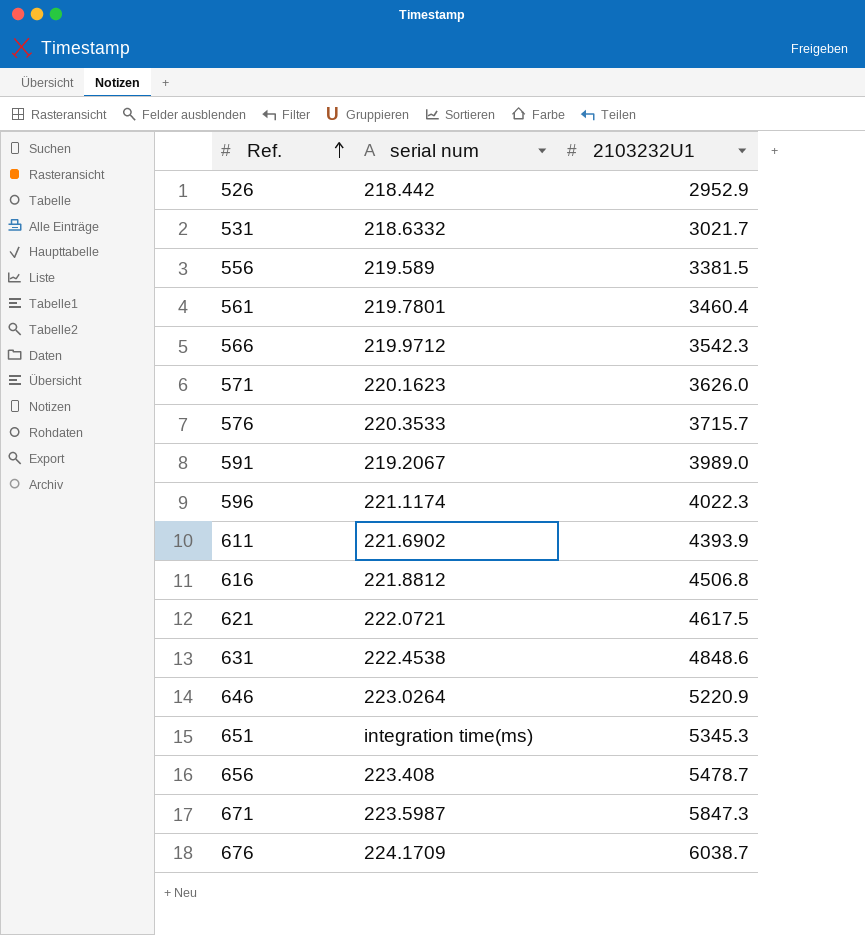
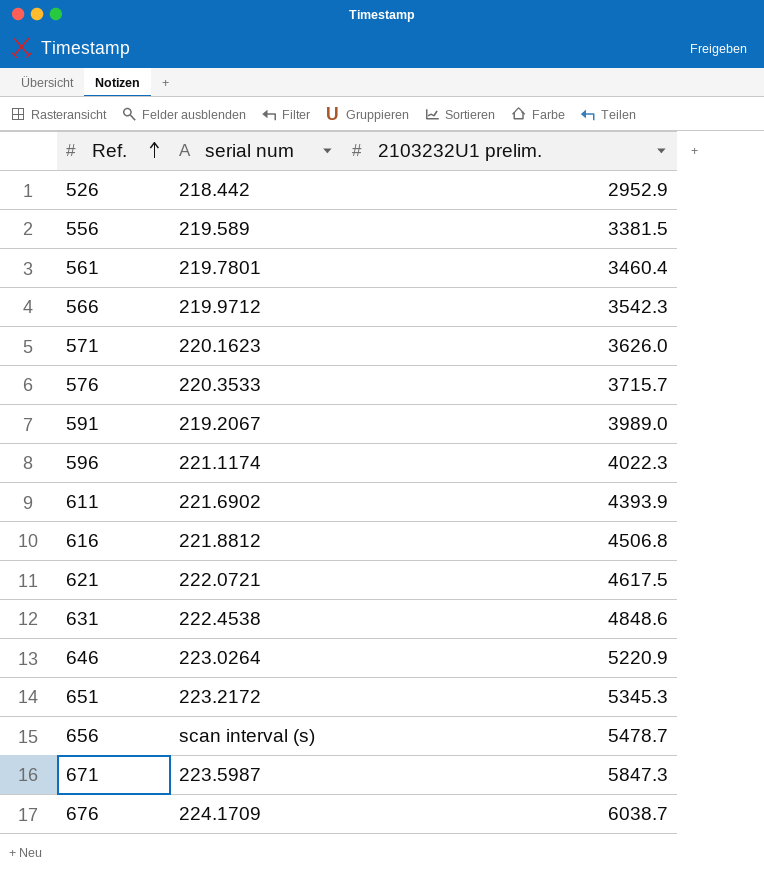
column name: 2103232U1 -> 2103232U1 prelim.
row 531: 218.6332 | 3021.7 -> none
651 | serial num: integration time(ms) -> 223.2172
656 | serial num: 223.408 -> scan interval (s)

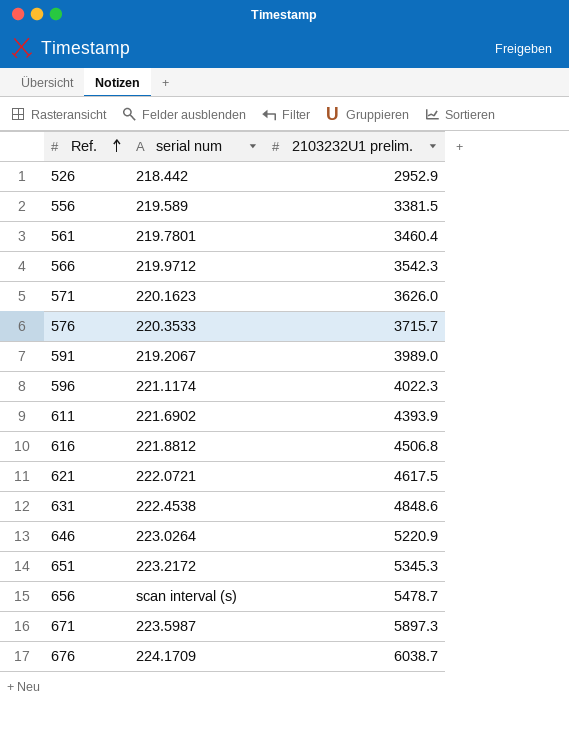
671 | 2103232U1 prelim.: 5847.3 -> 5897.3

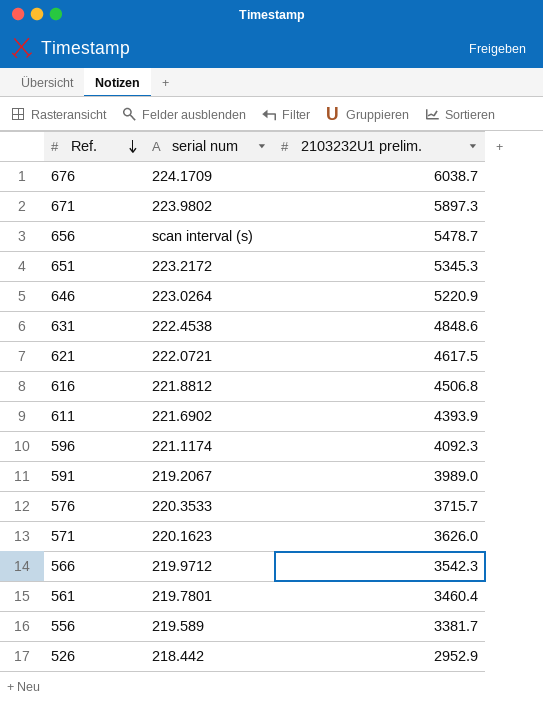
row order: Ref. ascending -> Ref. descending
671 | serial num: 223.5987 -> 223.9802
596 | 2103232U1 prelim.: 4022.3 -> 4092.3
556 | 2103232U1 prelim.: 3381.5 -> 3381.7

